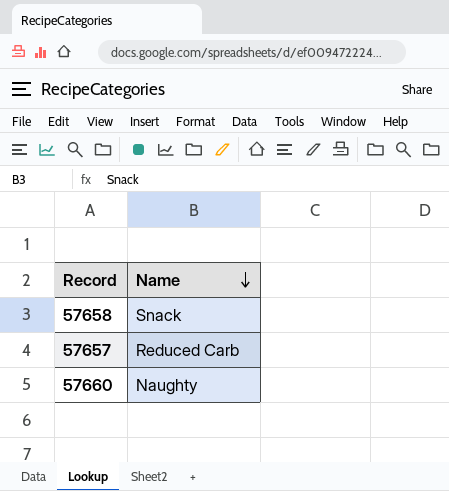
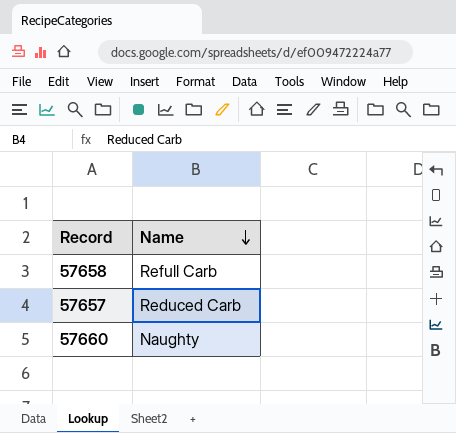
57658 | Name: Snack -> Refull Carb

